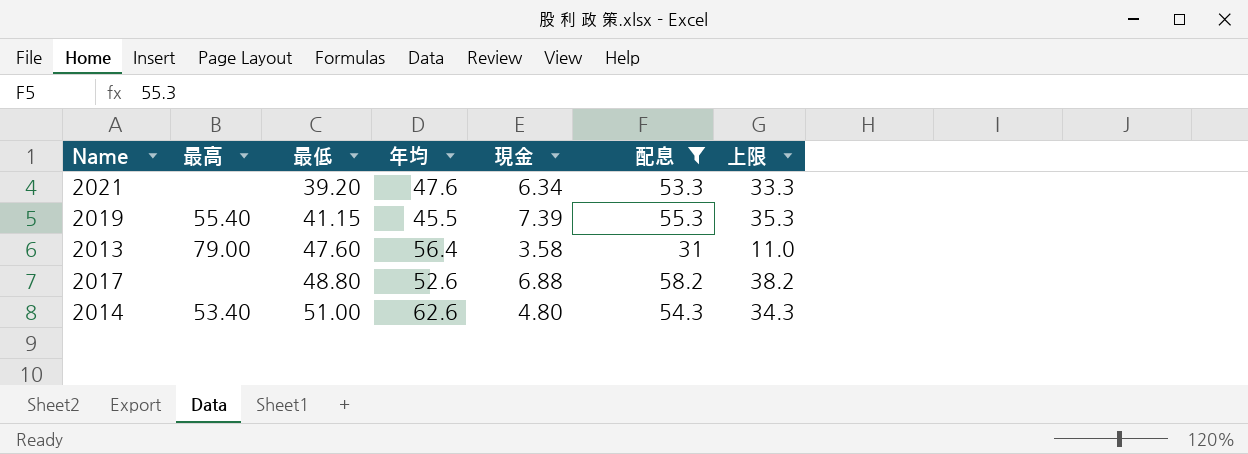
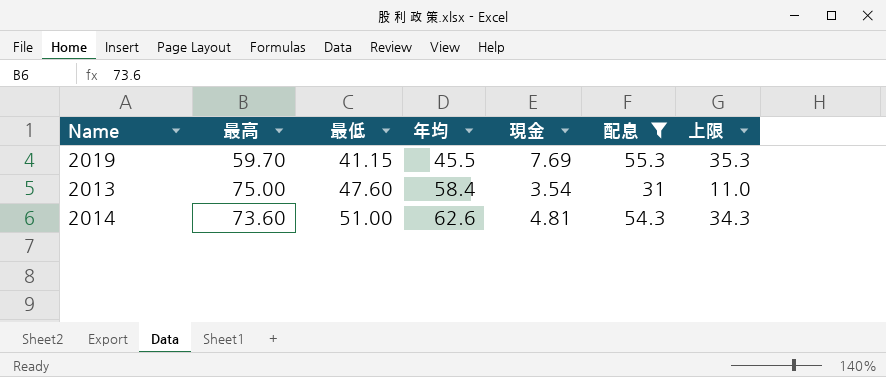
row 2021: none | 39.20 | 47.6 | 6.34 | 53.3 | 33.3 -> none
row 2017: none | 48.80 | 52.6 | 6.88 | 58.2 | 38.2 -> none
2019 | 最高: 55.40 -> 59.70
2019 | 現金: 7.39 -> 7.69
2013 | 最高: 79.00 -> 75.00
2013 | 年均: 56.4 -> 58.4
2013 | 現金: 3.58 -> 3.54
2014 | 最高: 53.40 -> 73.60
2014 | 現金: 4.80 -> 4.81

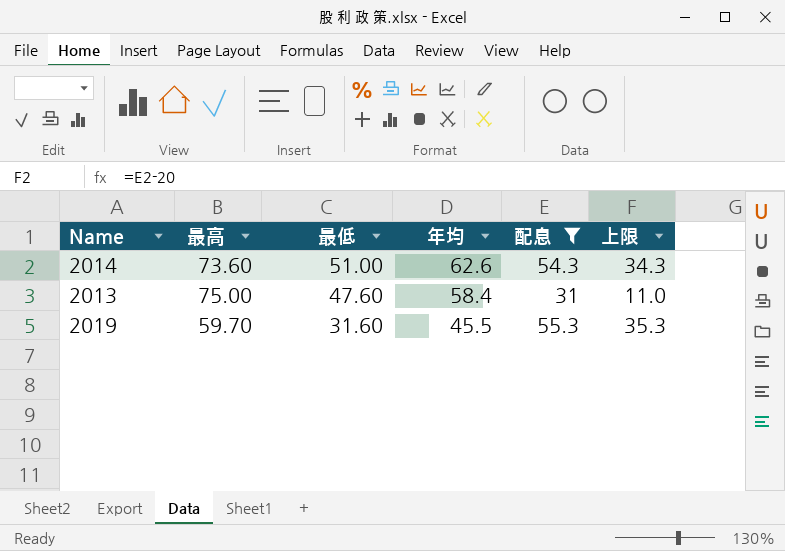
row order: 最低 ascending -> 最低 descending
column 現金 | position: 5 -> none
2019 | 最低: 41.15 -> 31.60

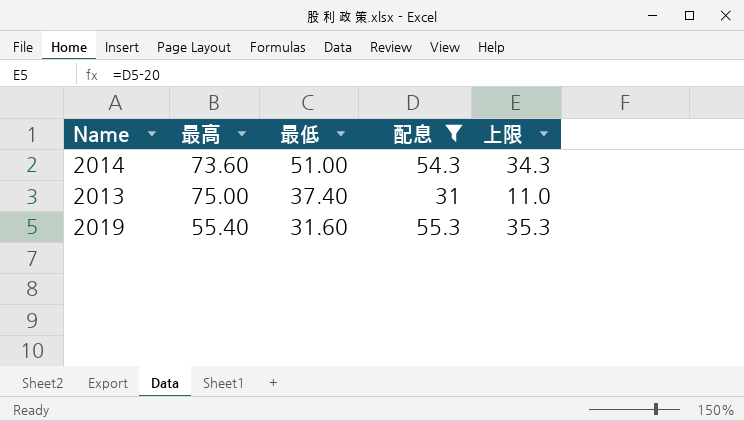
column 年均 | position: 4 -> none
2013 | 最低: 47.60 -> 37.40
2019 | 最高: 59.70 -> 55.40

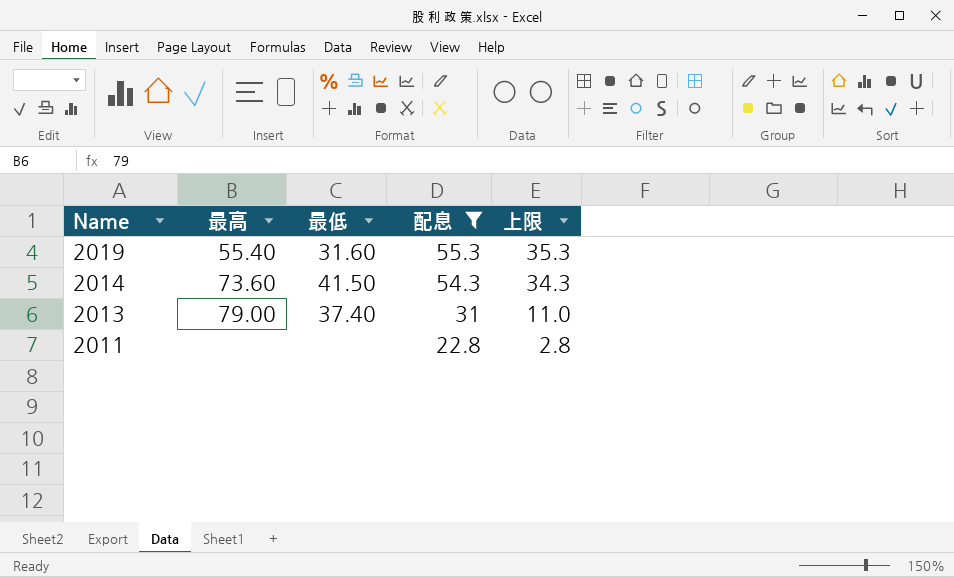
row order: 最低 descending -> Name descending
2014 | 最低: 51.00 -> 41.50
2013 | 最高: 75.00 -> 79.00
row 2011: none -> none | none | 22.8 | 2.8

